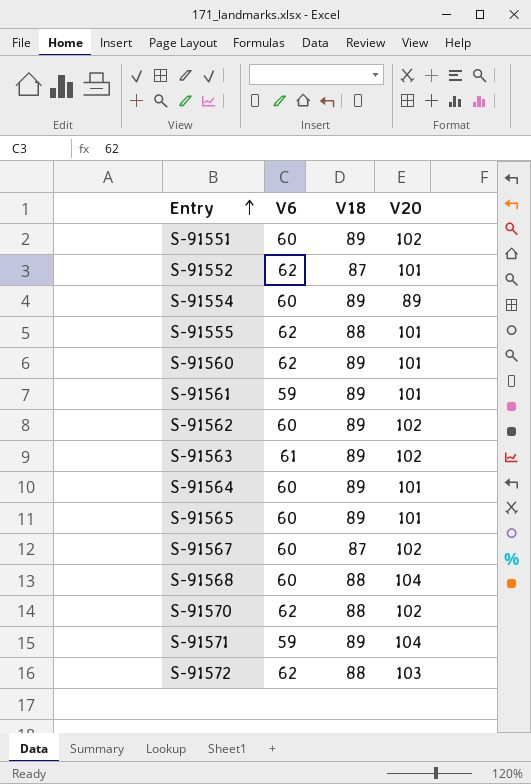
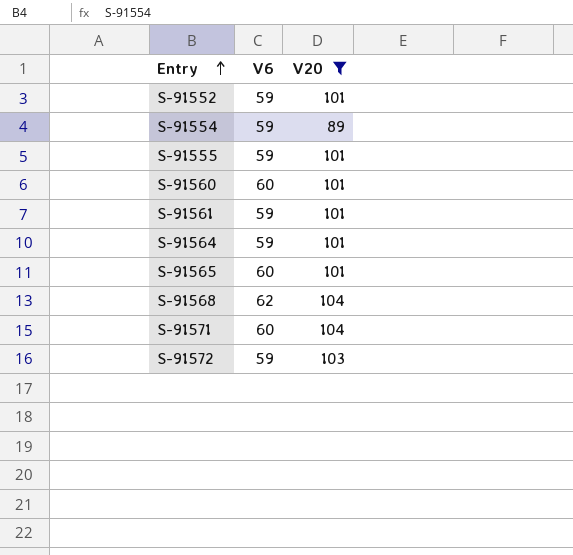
filter: none -> V20 != 102
column V18 | position: 3 -> none
S-91552 | V6: 62 -> 59
S-91554 | V6: 60 -> 59
S-91555 | V6: 62 -> 59
S-91560 | V6: 62 -> 60
S-91564 | V6: 60 -> 59
S-91568 | V6: 60 -> 62
S-91571 | V6: 59 -> 60
S-91572 | V6: 62 -> 59

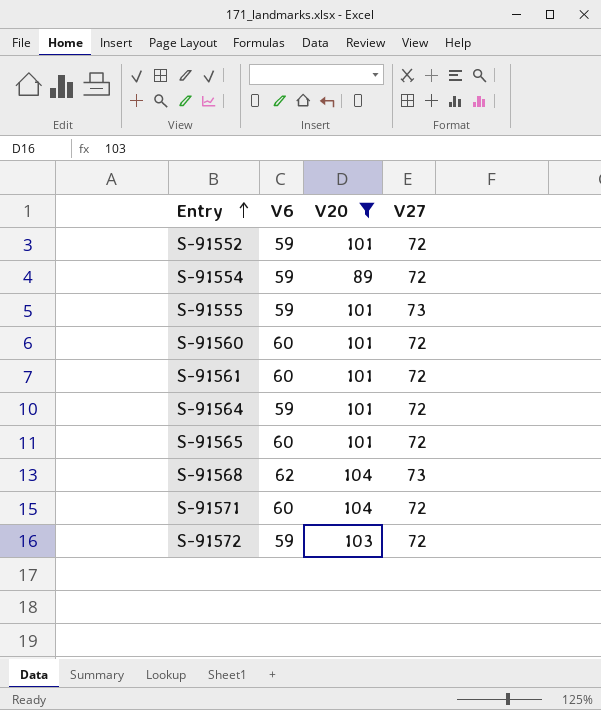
column V27 | position: none -> 4
S-91561 | V6: 59 -> 60

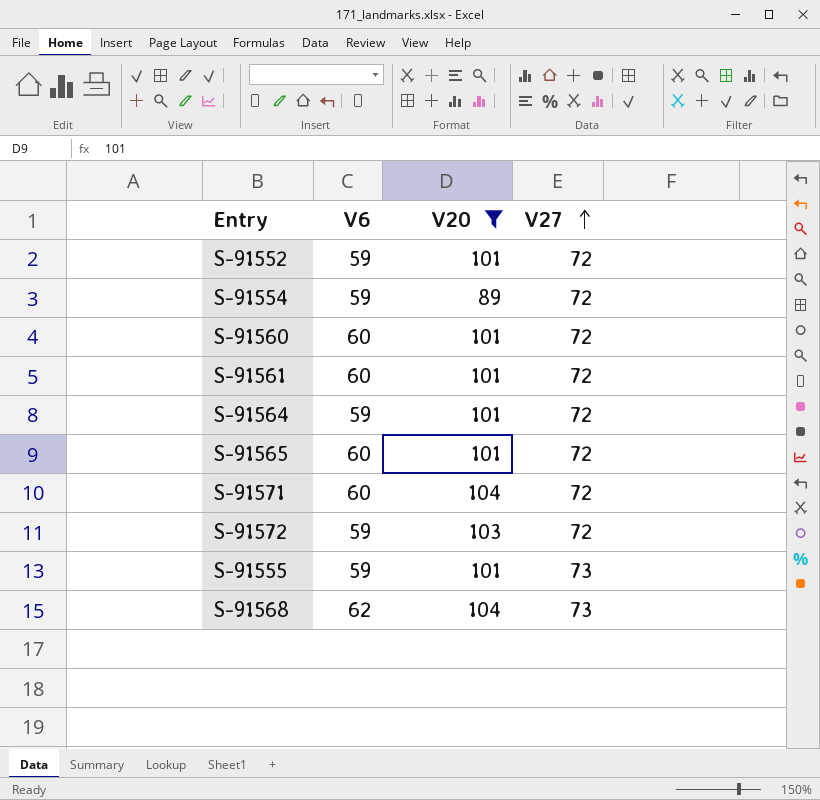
row order: Entry ascending -> V27 ascending

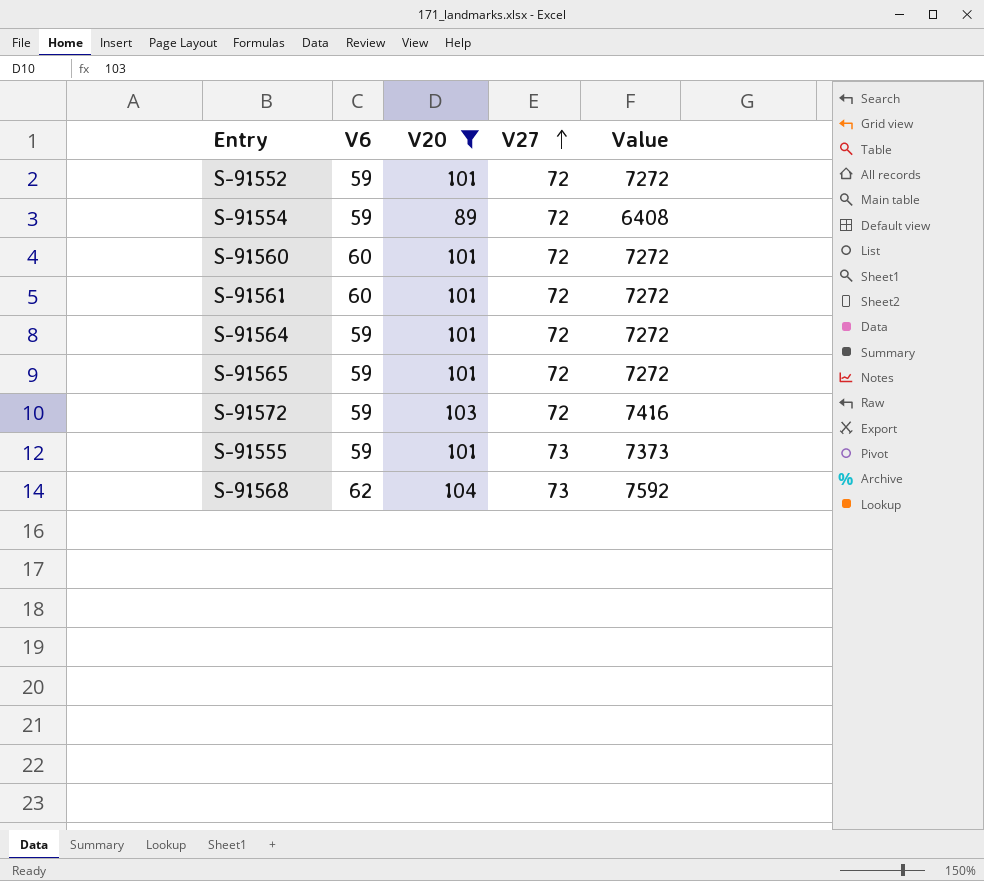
column Value | formula: none -> [V20] * [V27]
row S-91571: 60 | 104 | 72 -> none
S-91565 | V6: 60 -> 59

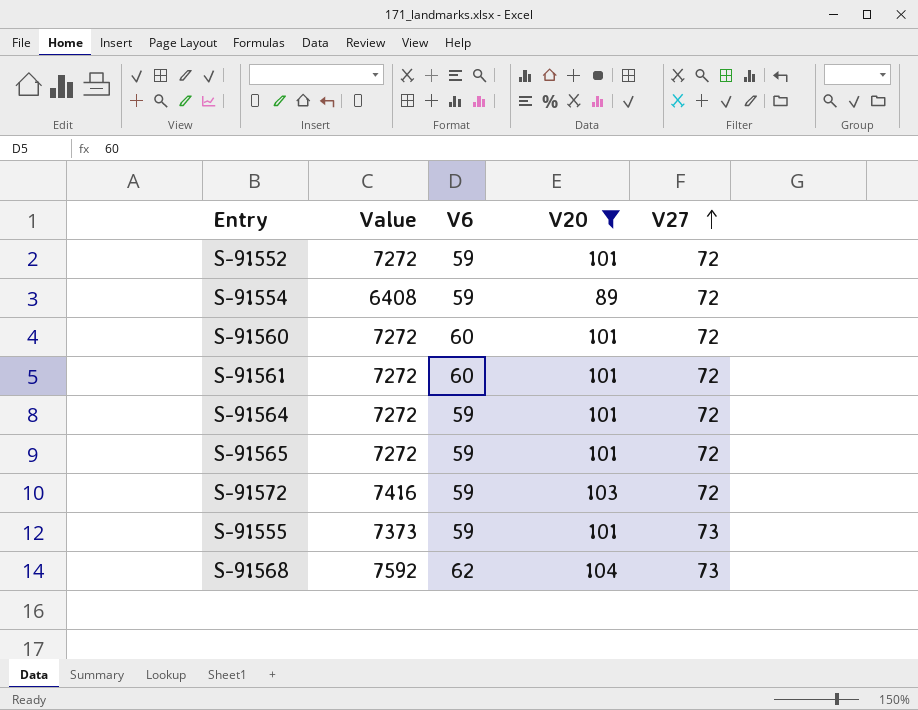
column Value | position: 5 -> 2

